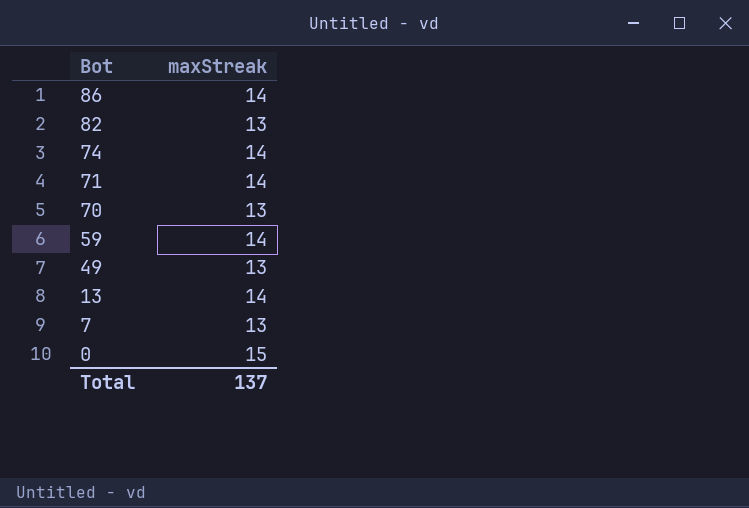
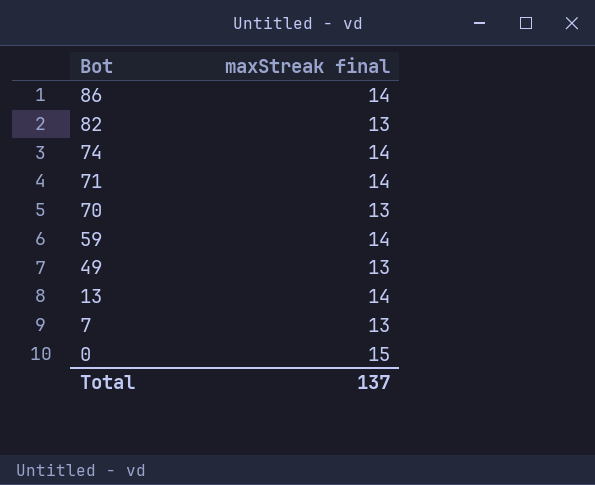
column name: maxStreak -> maxStreak final

